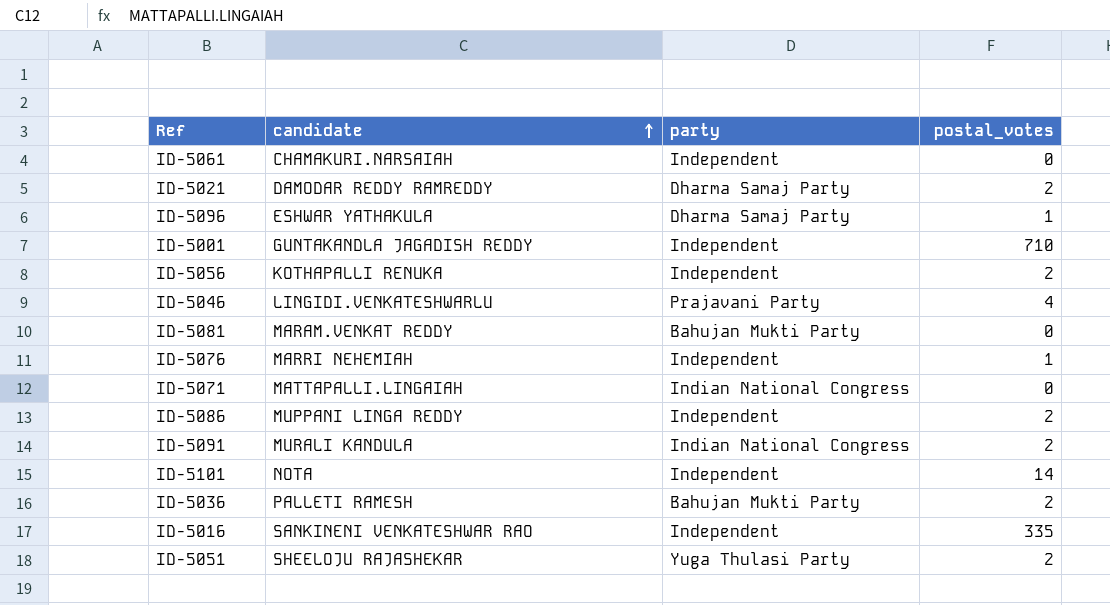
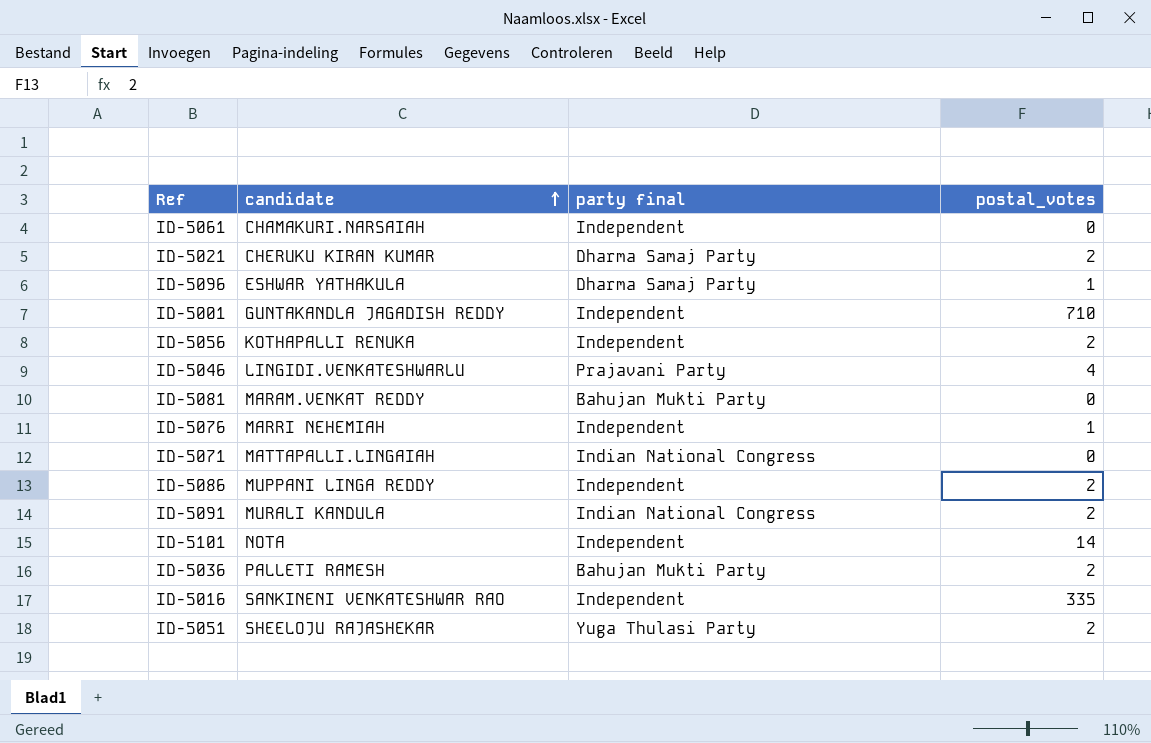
column name: party -> party final
ID-5021 | candidate: DAMODAR REDDY RAMREDDY -> CHERUKU KIRAN KUMAR

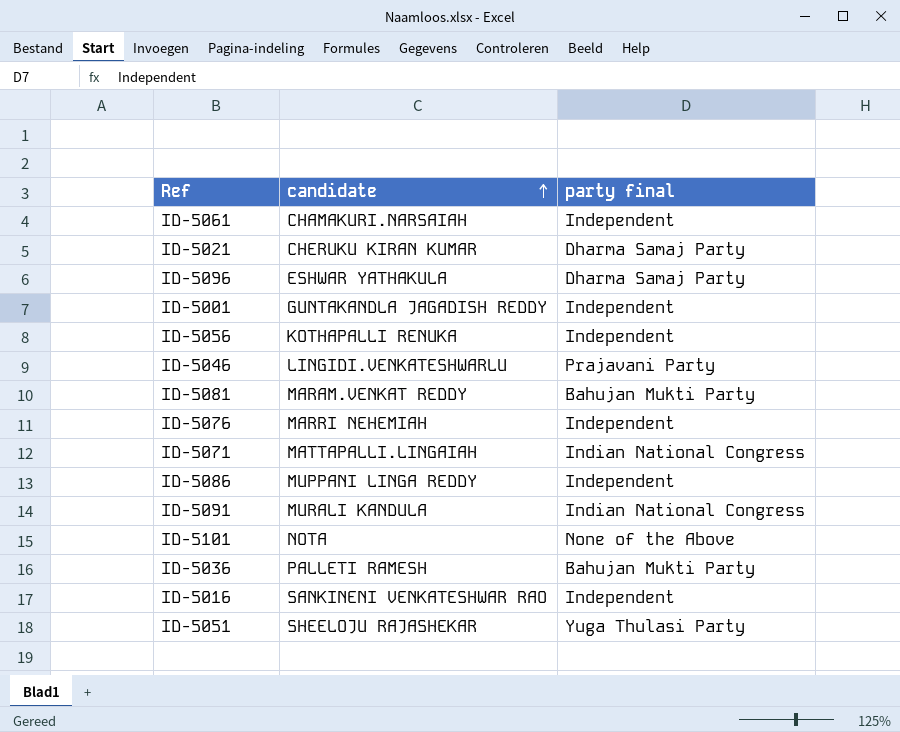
column postal_votes | position: 4 -> none
ID-5101 | party final: Independent -> None of the Above

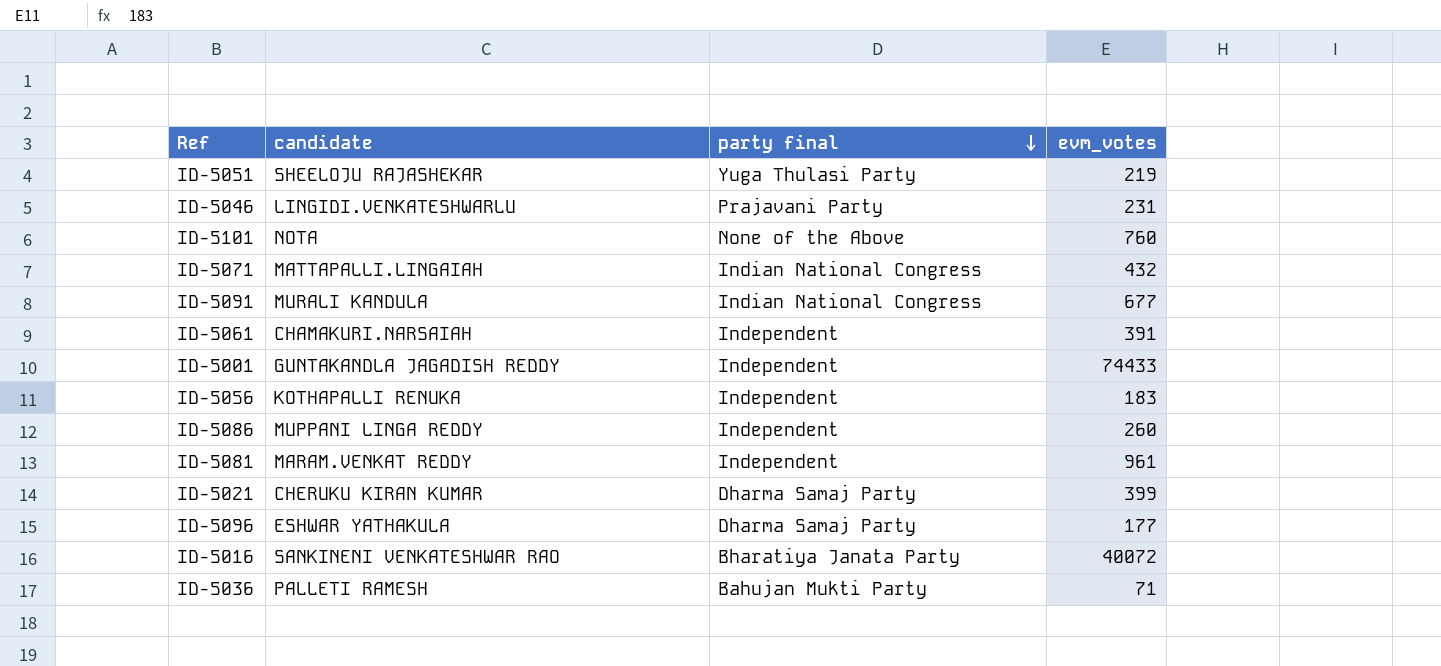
row order: candidate ascending -> party final descending
column evm_votes | position: none -> 4
row ID-5076: MARRI NEHEMIAH | Independent -> none
ID-5081 | party final: Bahujan Mukti Party -> Independent
ID-5016 | party final: Independent -> Bharatiya Janata Party

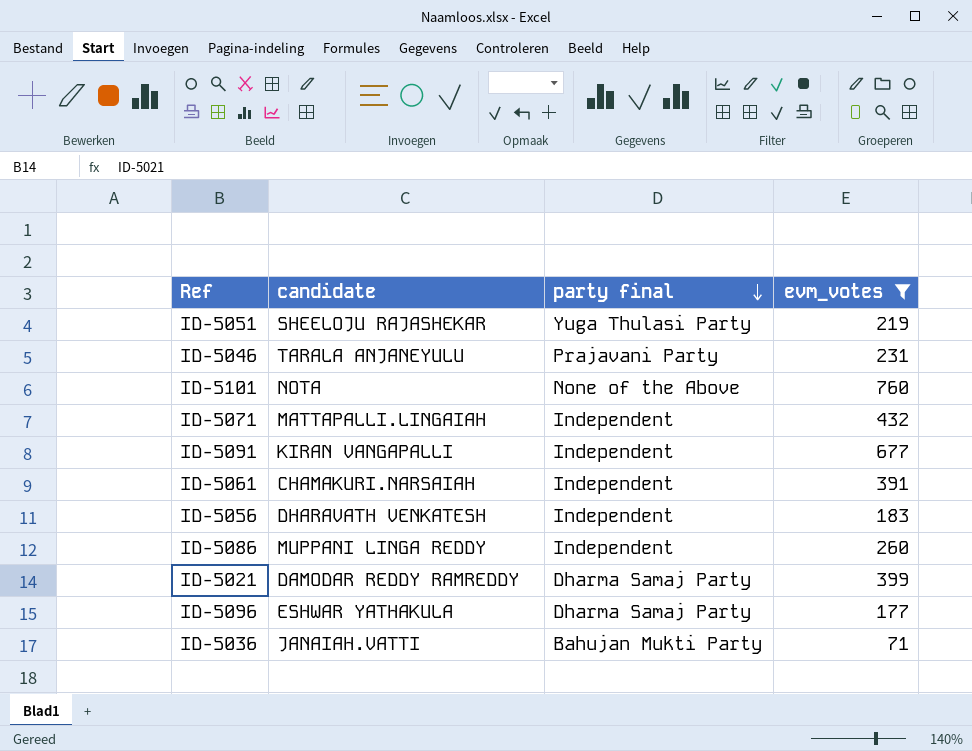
filter: none -> evm_votes <= 760
ID-5046 | candidate: LINGIDI.VENKATESHWARLU -> TARALA ANJANEYULU
ID-5071 | party final: Indian National Congress -> Independent
ID-5091 | candidate: MURALI KANDULA -> KIRAN VANGAPALLI
ID-5091 | party final: Indian National Congress -> Independent
ID-5056 | candidate: KOTHAPALLI RENUKA -> DHARAVATH VENKATESH
ID-5021 | candidate: CHERUKU KIRAN KUMAR -> DAMODAR REDDY RAMREDDY
ID-5036 | candidate: PALLETI RAMESH -> JANAIAH.VATTI

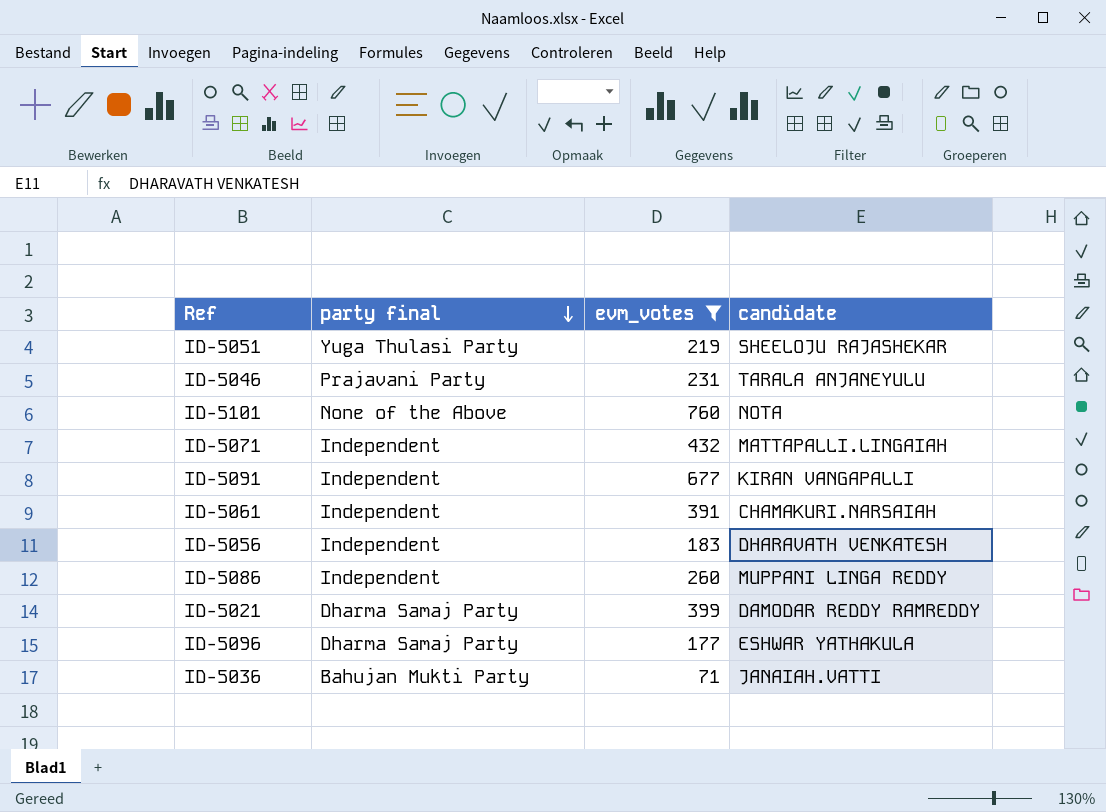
column candidate | position: 2 -> 4

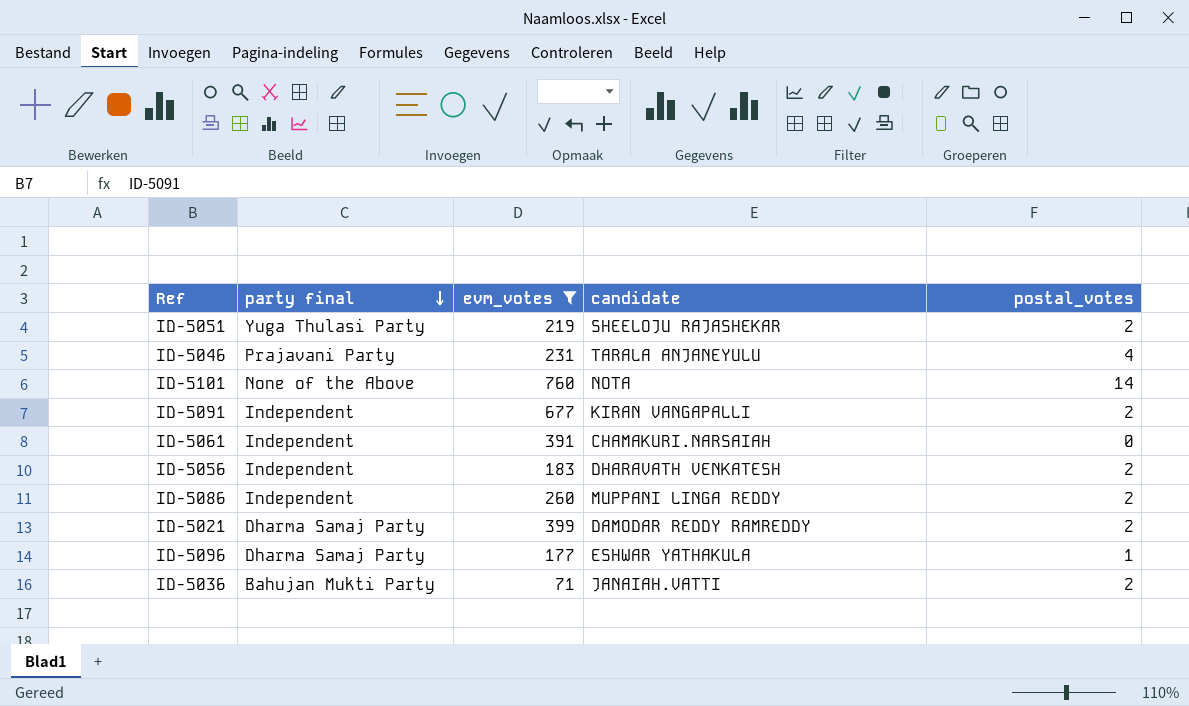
column postal_votes | position: none -> 5
row ID-5071: Independent | 432 | MATTAPALLI.LINGAIAH -> none

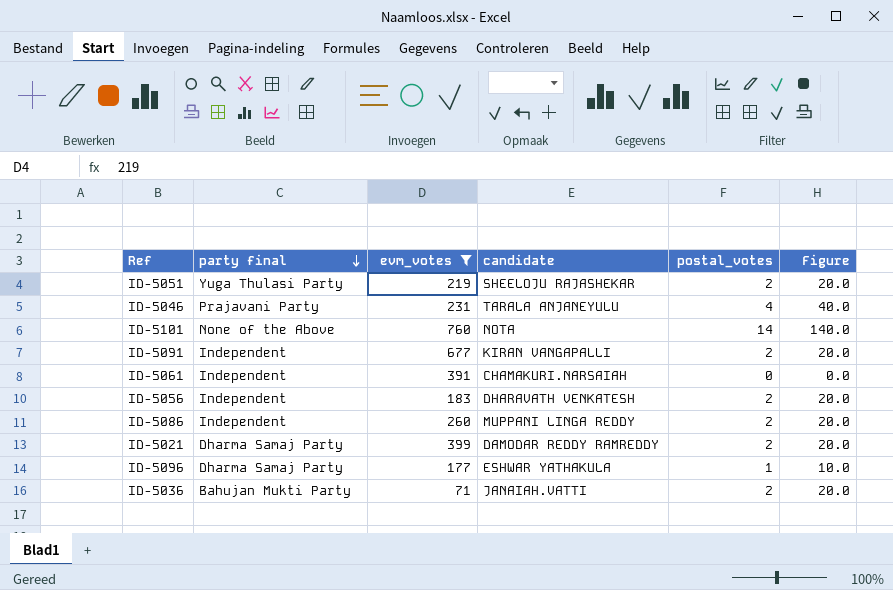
column Figure | formula: none -> [postal_votes] * 10

